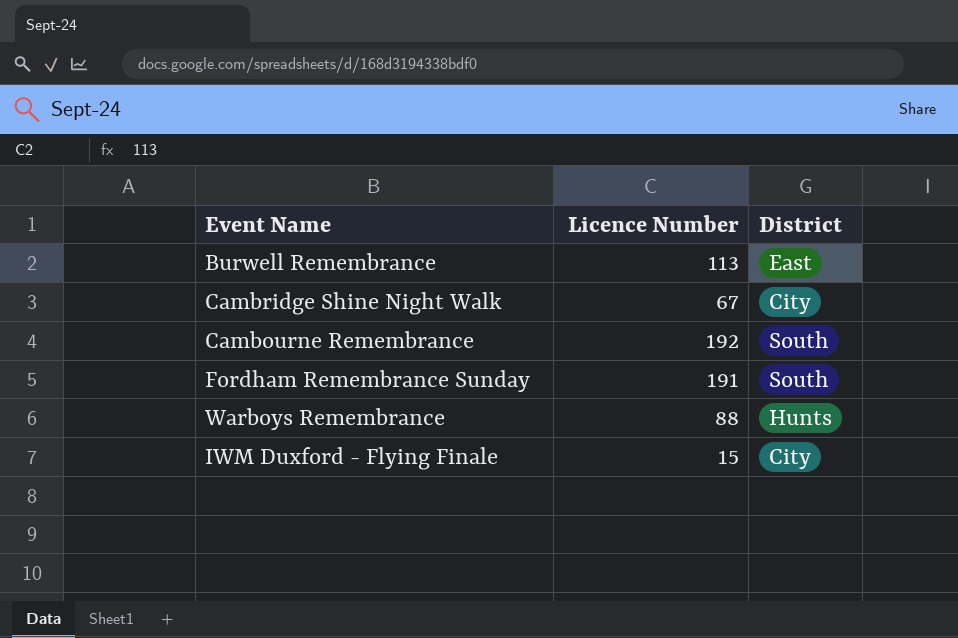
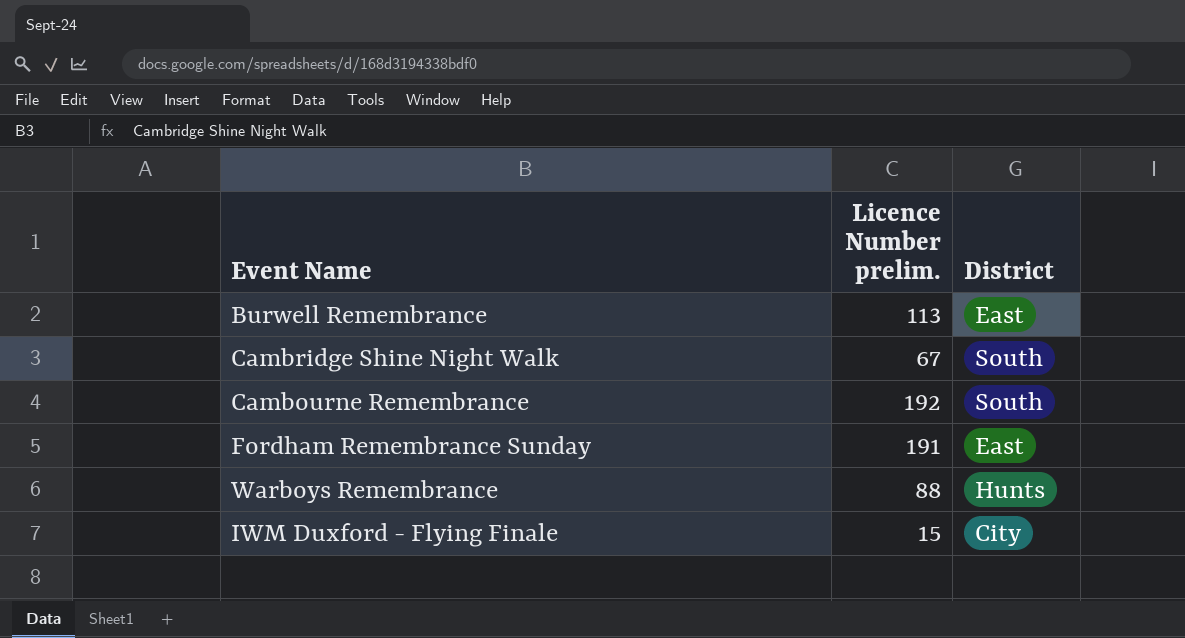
column name: Licence Number -> Licence Number prelim.
Cambridge Shine Night Walk | District: City -> South
Fordham Remembrance Sunday | District: South -> East

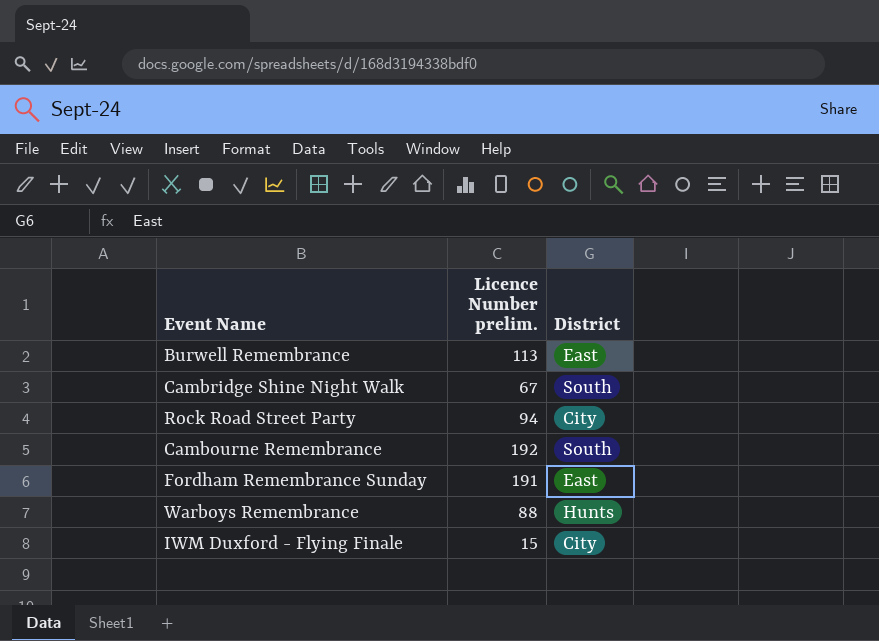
row Rock Road Street Party: none -> 94 | City

